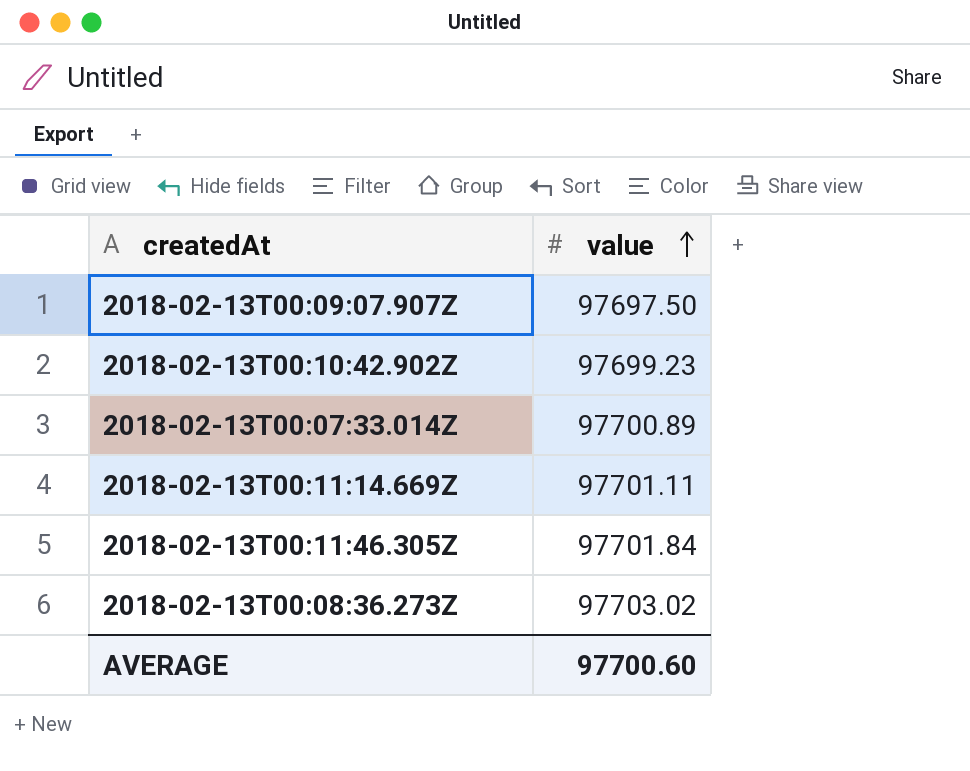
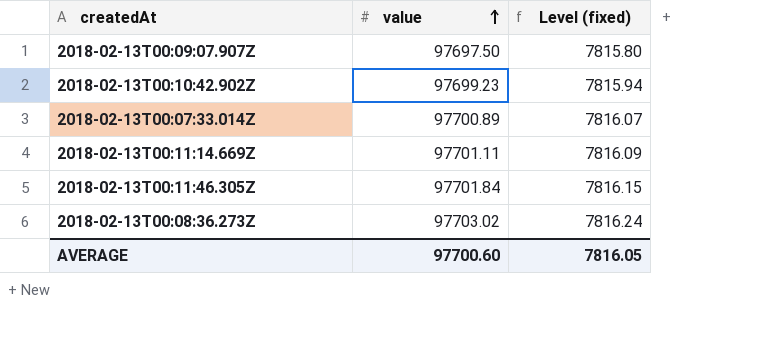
column Level (fixed) | formula: none -> [value] * 0.08

